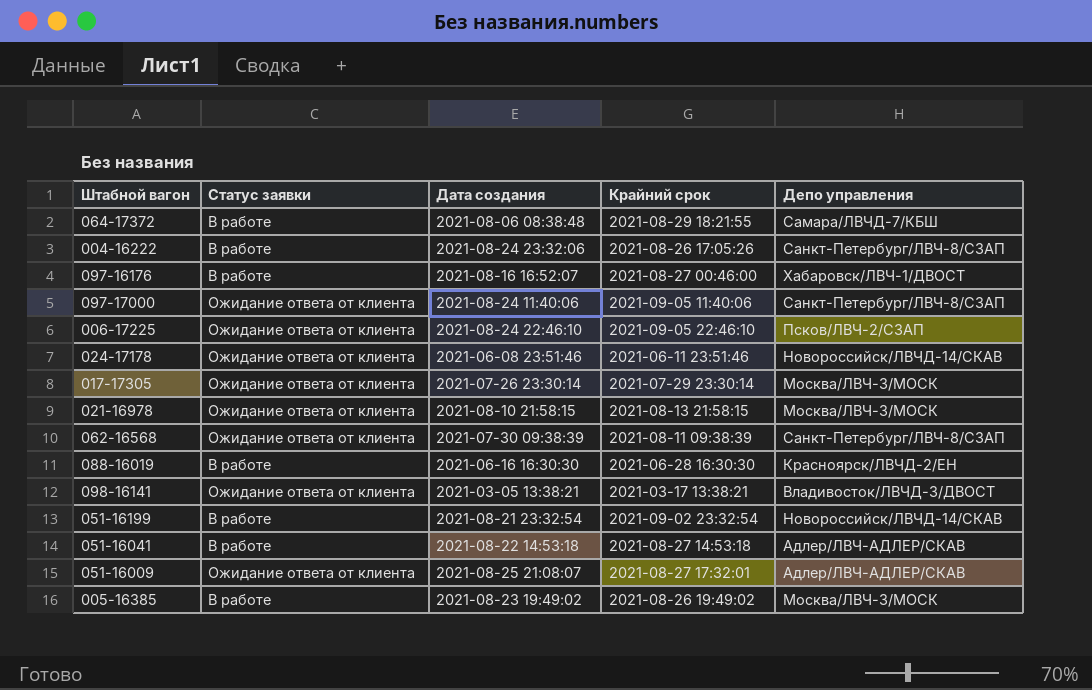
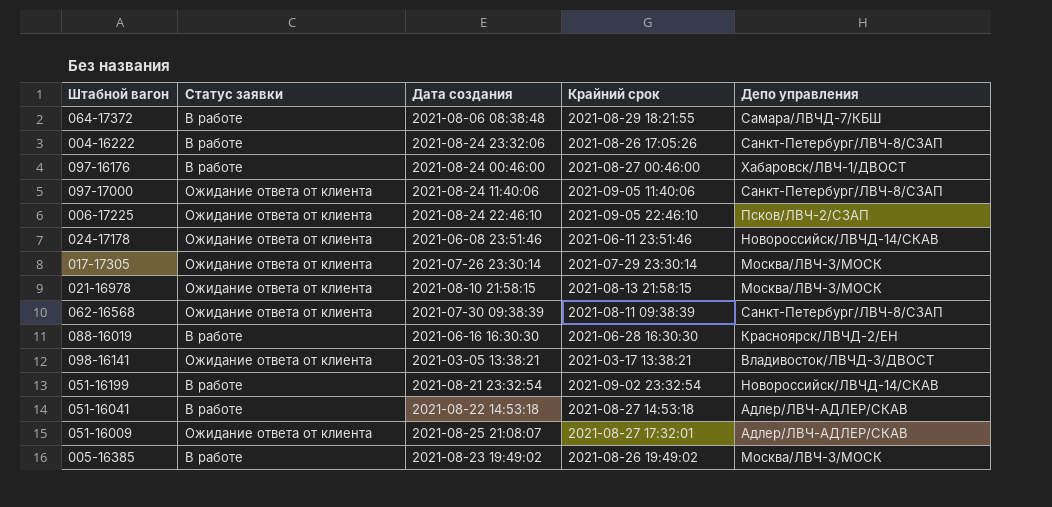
097-16176 | Дата создания: 2021-08-16 16:52:07 -> 2021-08-24 00:46:00

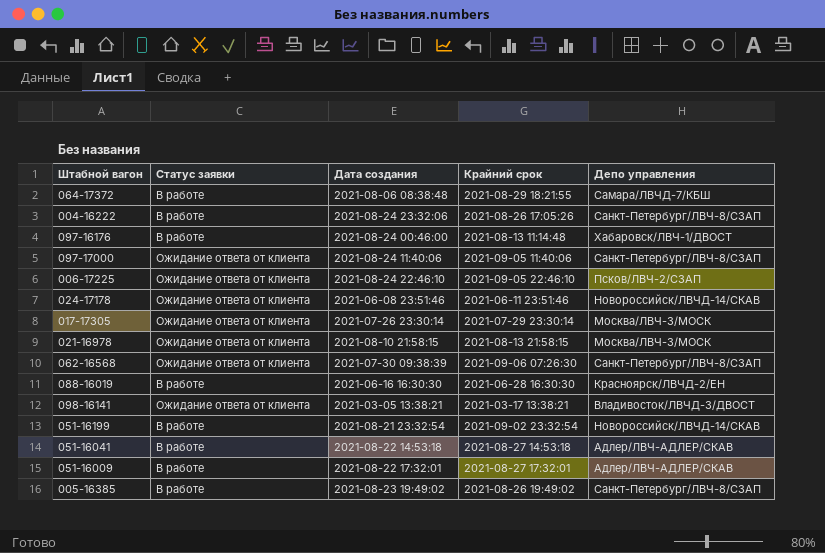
097-16176 | Крайний срок: 2021-08-27 00:46:00 -> 2021-08-13 11:14:48
062-16568 | Крайний срок: 2021-08-11 09:38:39 -> 2021-09-06 07:26:30
051-16009 | Статус заявки: Ожидание ответа от клиента -> В работе
051-16009 | Дата создания: 2021-08-25 21:08:07 -> 2021-08-22 17:32:01
005-16385 | Депо управления: Москва/ЛВЧ-3/МОСК -> Санкт-Петербург/ЛВЧ-8/СЗАП

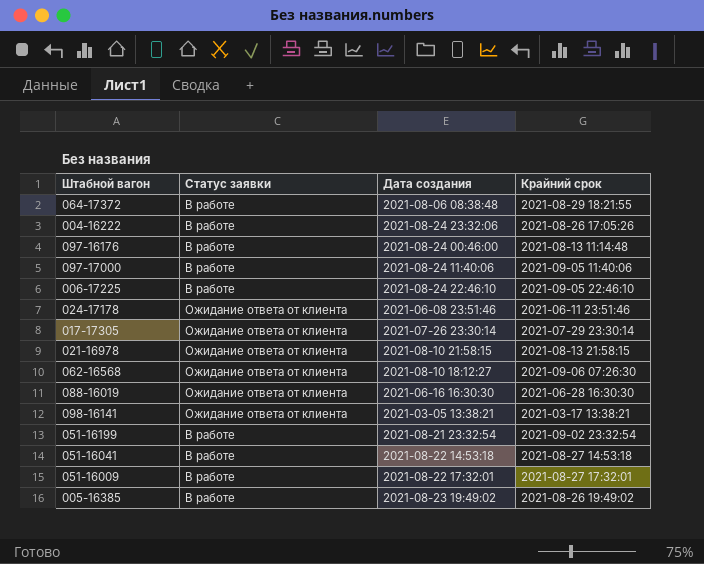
column Депо управления | position: 5 -> none
097-17000 | Статус заявки: Ожидание ответа от клиента -> В работе
006-17225 | Статус заявки: Ожидание ответа от клиента -> В работе
062-16568 | Дата создания: 2021-07-30 09:38:39 -> 2021-08-10 18:12:27
088-16019 | Статус заявки: В работе -> Ожидание ответа от клиента

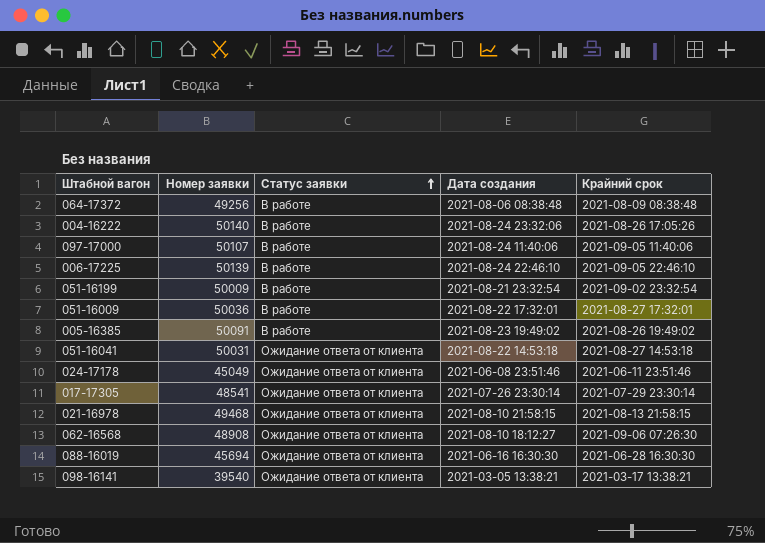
row order: none -> Статус заявки ascending
column Номер заявки | position: none -> 2
row 097-16176: В работе | 2021-08-24 00:46:00 | 2021-08-13 11:14:48 -> none
064-17372 | Крайний срок: 2021-08-29 18:21:55 -> 2021-08-09 08:38:48
051-16041 | Статус заявки: В работе -> Ожидание ответа от клиента

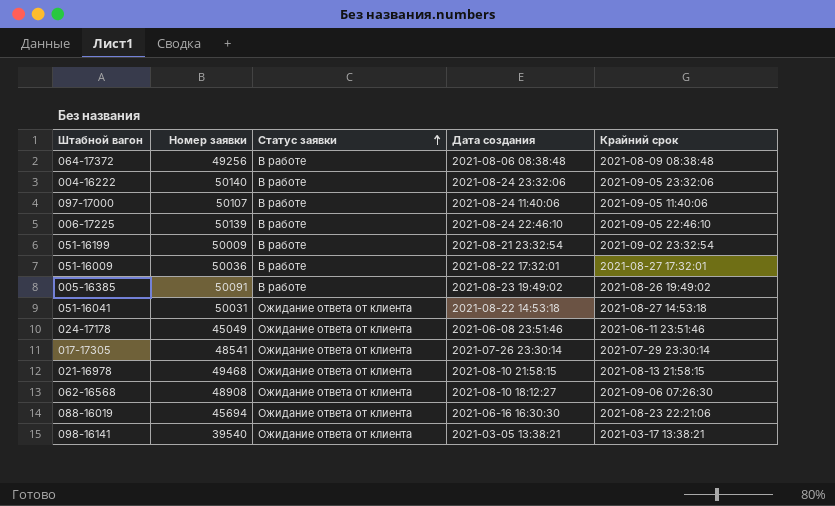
004-16222 | Крайний срок: 2021-08-26 17:05:26 -> 2021-09-05 23:32:06
088-16019 | Крайний срок: 2021-06-28 16:30:30 -> 2021-08-23 22:21:06

